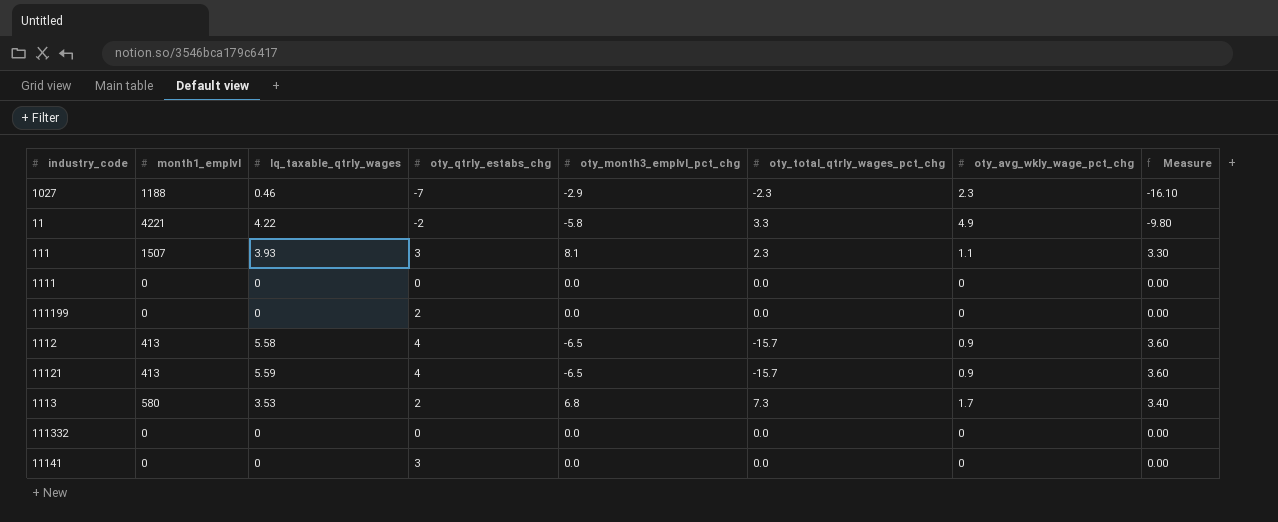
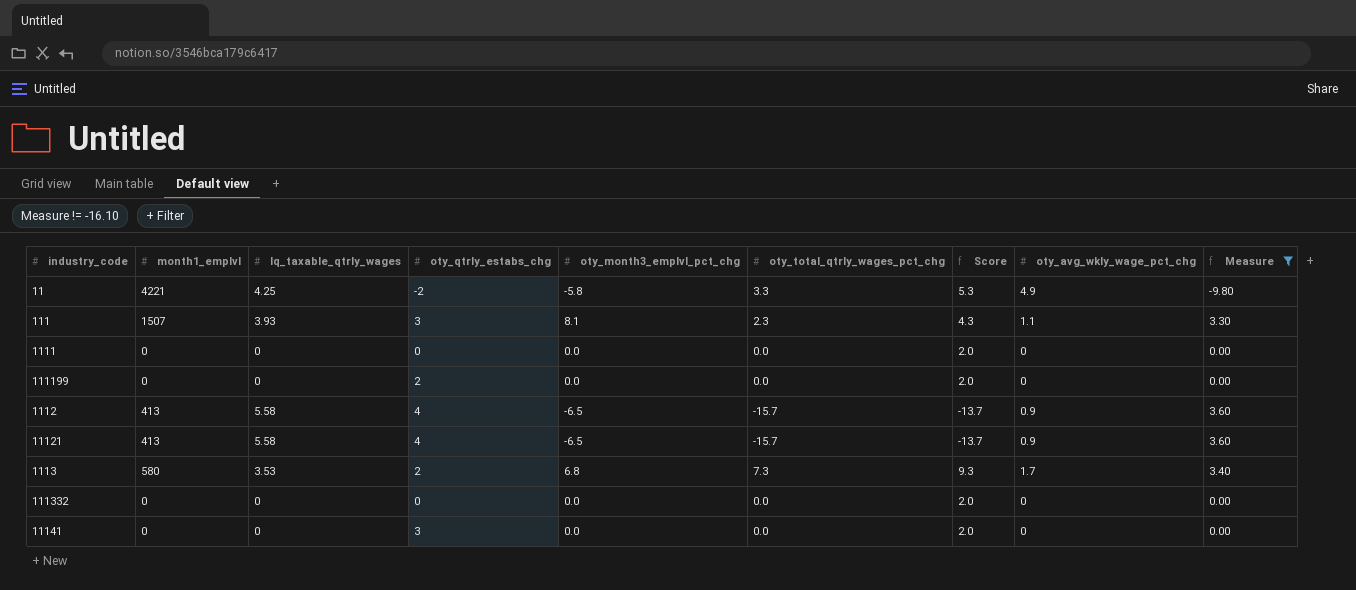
filter: none -> Measure != -16.10
column Score | formula: none -> [oty_total_qtrly_wages_pct_chg] + 2
11 | lq_taxable_qtrly_wages: 4.22 -> 4.25
11121 | lq_taxable_qtrly_wages: 5.59 -> 5.58

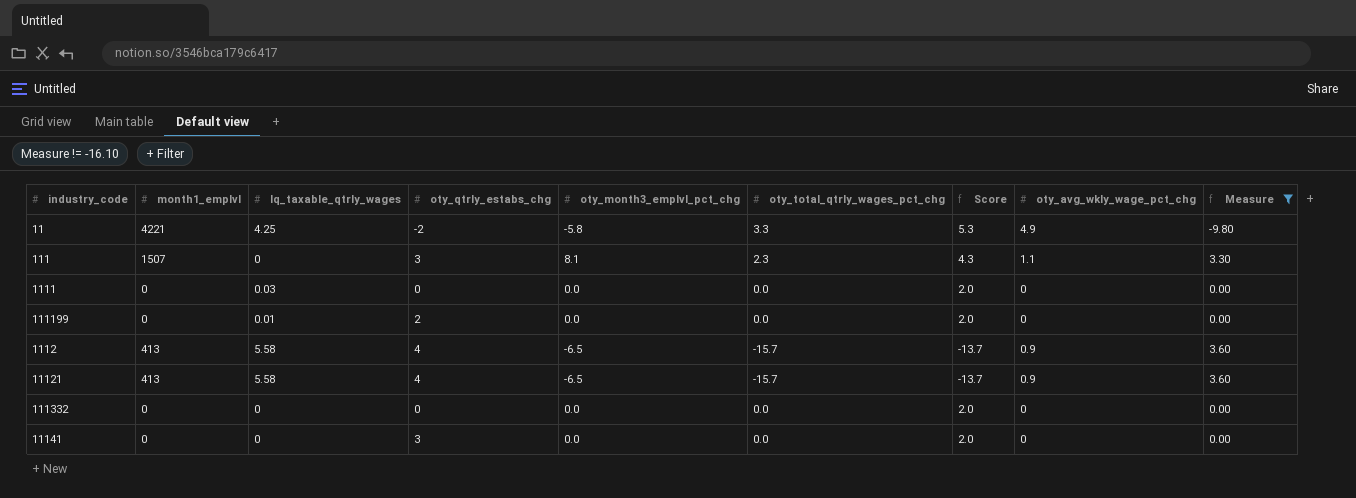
row 1113: 580 | 3.53 | 2 | 6.8 | 7.3 | 9.3 | 1.7 | 3.40 -> none
111 | lq_taxable_qtrly_wages: 3.93 -> 0
1111 | lq_taxable_qtrly_wages: 0 -> 0.03
111199 | lq_taxable_qtrly_wages: 0 -> 0.01

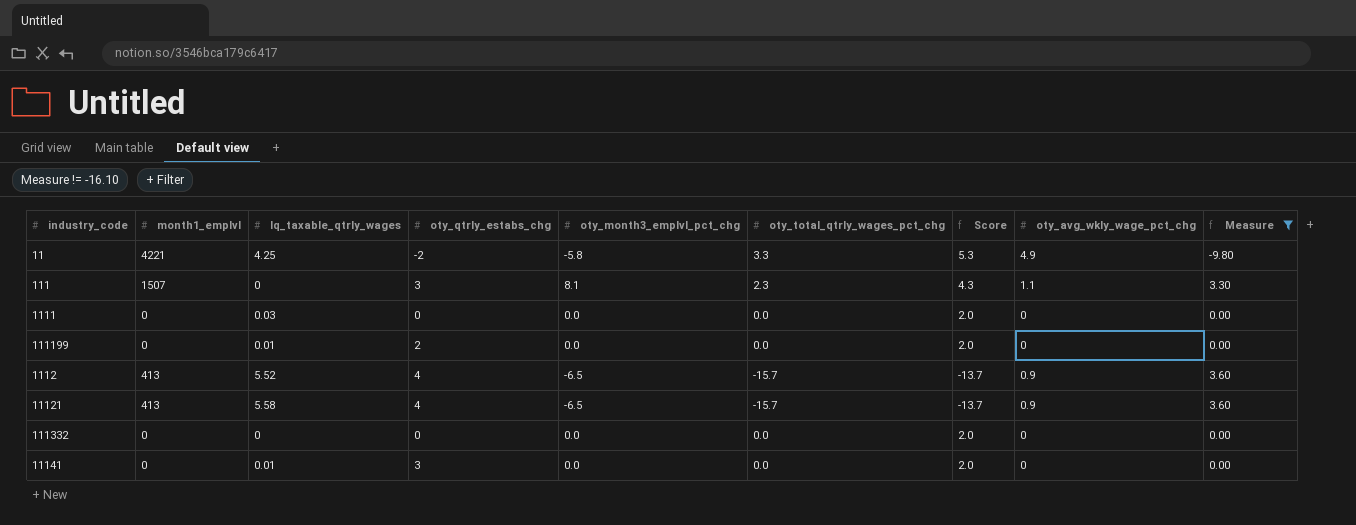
1112 | lq_taxable_qtrly_wages: 5.58 -> 5.52
11141 | lq_taxable_qtrly_wages: 0 -> 0.01

